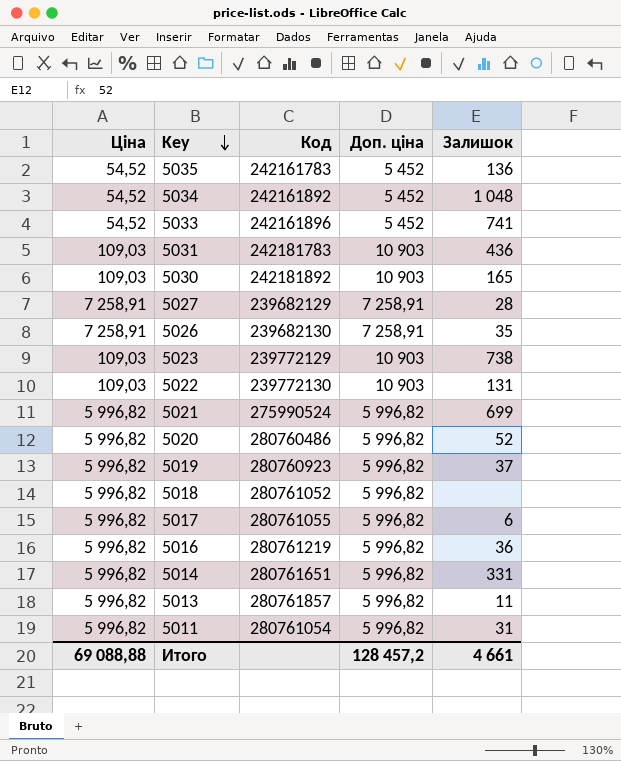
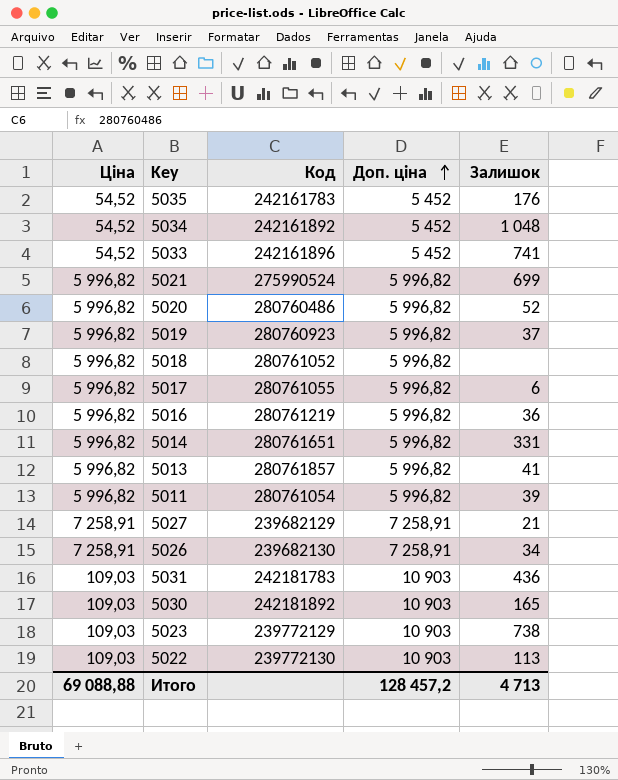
row order: Key descending -> Доп. ціна ascending
5035 | Залишок: 136 -> 176
5013 | Залишок: 11 -> 41
5011 | Залишок: 31 -> 39
5027 | Залишок: 28 -> 21
5026 | Залишок: 35 -> 34
5022 | Залишок: 131 -> 113
Итого | Залишок: 4 661 -> 4 713

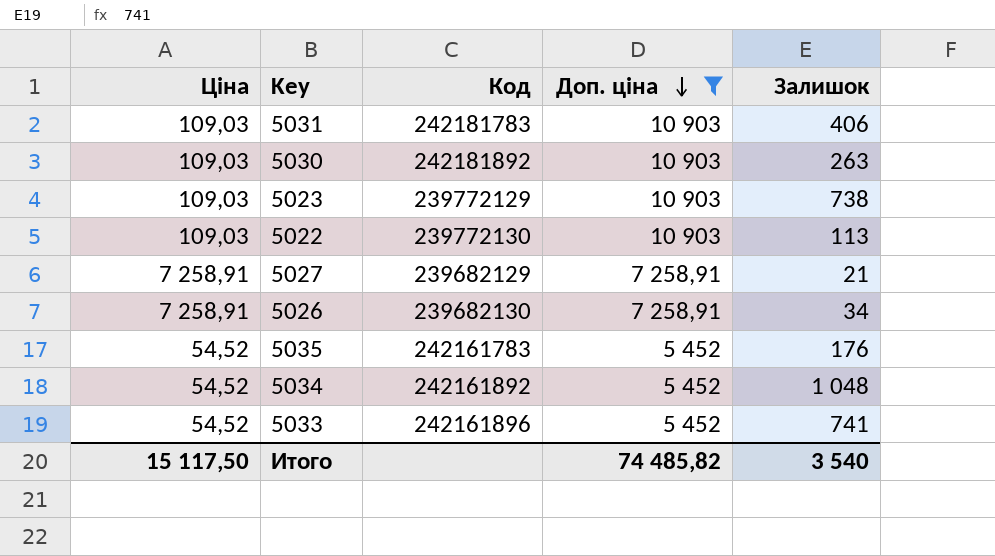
filter: none -> Доп. ціна != 5 996,82
row order: Доп. ціна ascending -> Доп. ціна descending
5031 | Залишок: 436 -> 406
5030 | Залишок: 165 -> 263
Итого | Ціна: 69 088,88 -> 15 117,50
Итого | Доп. ціна: 128 457,2 -> 74 485,82
Итого | Залишок: 4 713 -> 3 540

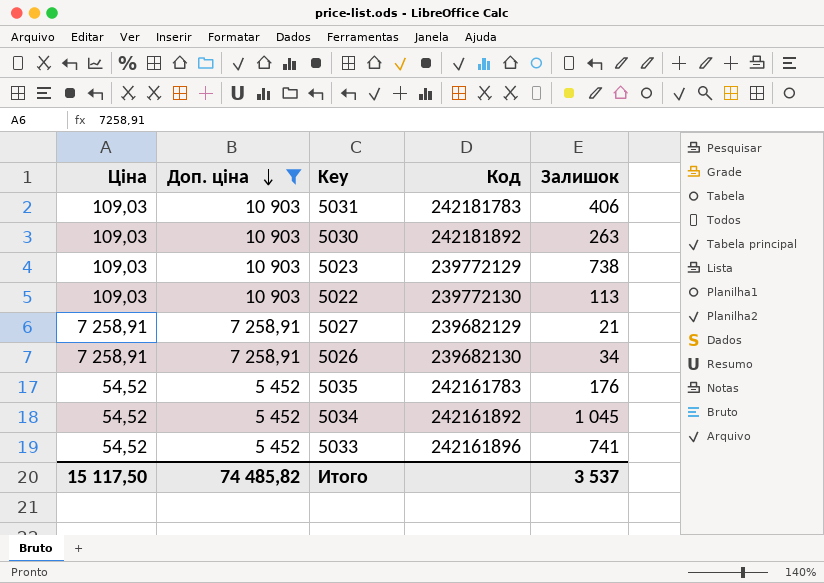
column Доп. ціна | position: 4 -> 2
5034 | Залишок: 1 048 -> 1 045
Итого | Залишок: 3 540 -> 3 537

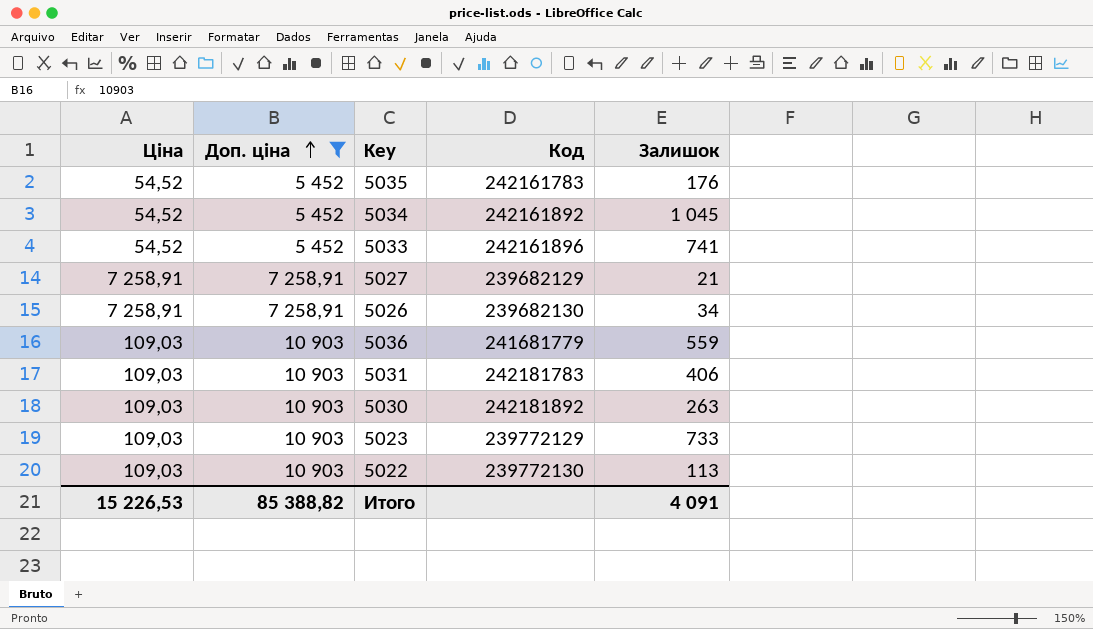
row order: Доп. ціна descending -> Доп. ціна ascending
row 5036: none -> 109,03 | 10 903 | 241681779 | 559
5023 | Залишок: 738 -> 733
Итого | Ціна: 15 117,50 -> 15 226,53
Итого | Доп. ціна: 74 485,82 -> 85 388,82
Итого | Залишок: 3 537 -> 4 091

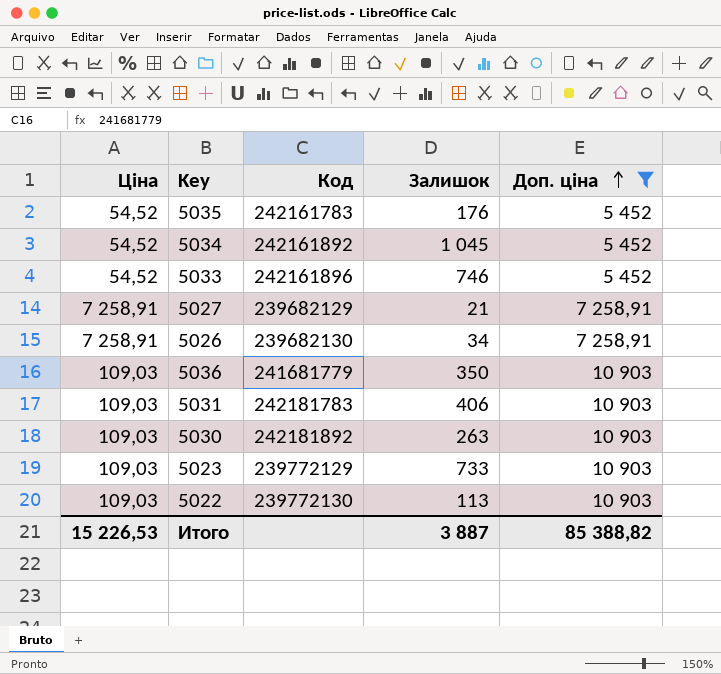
column Доп. ціна | position: 2 -> 5
5033 | Залишок: 741 -> 746
5036 | Залишок: 559 -> 350
Итого | Залишок: 4 091 -> 3 887

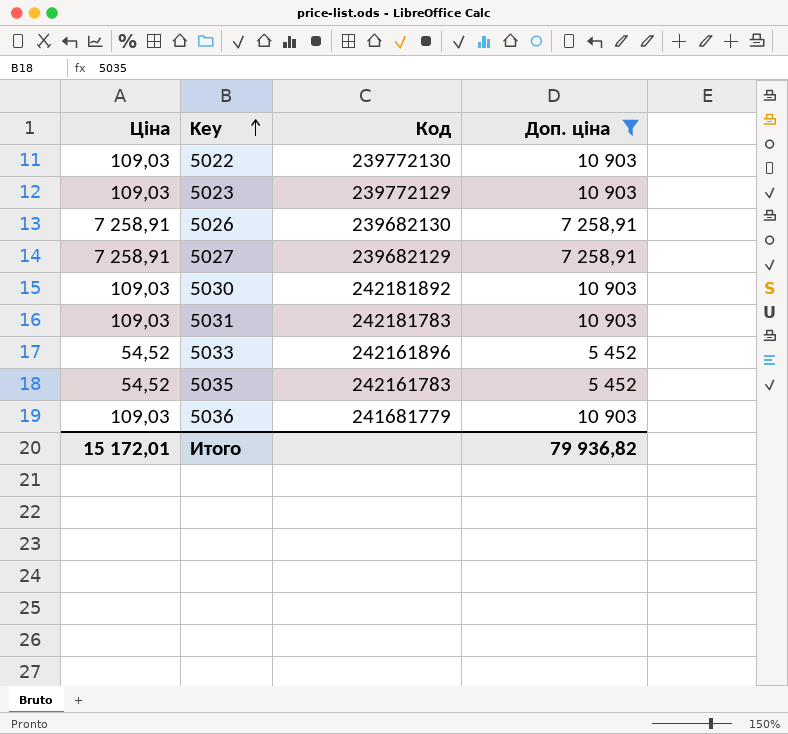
row order: Доп. ціна ascending -> Key ascending
column Залишок | position: 4 -> none
row 5034: 54,52 | 242161892 | 1 045 | 5 452 -> none
Итого | Ціна: 15 226,53 -> 15 172,01
Итого | Доп. ціна: 85 388,82 -> 79 936,82

